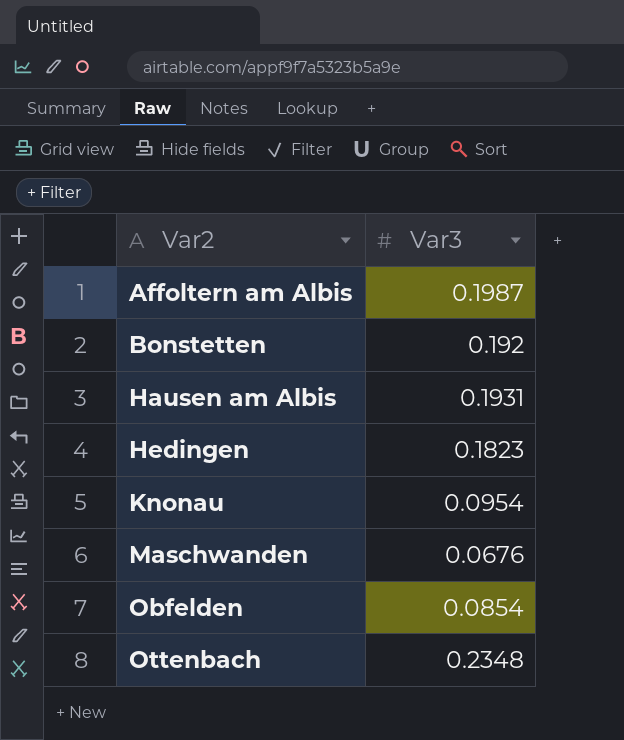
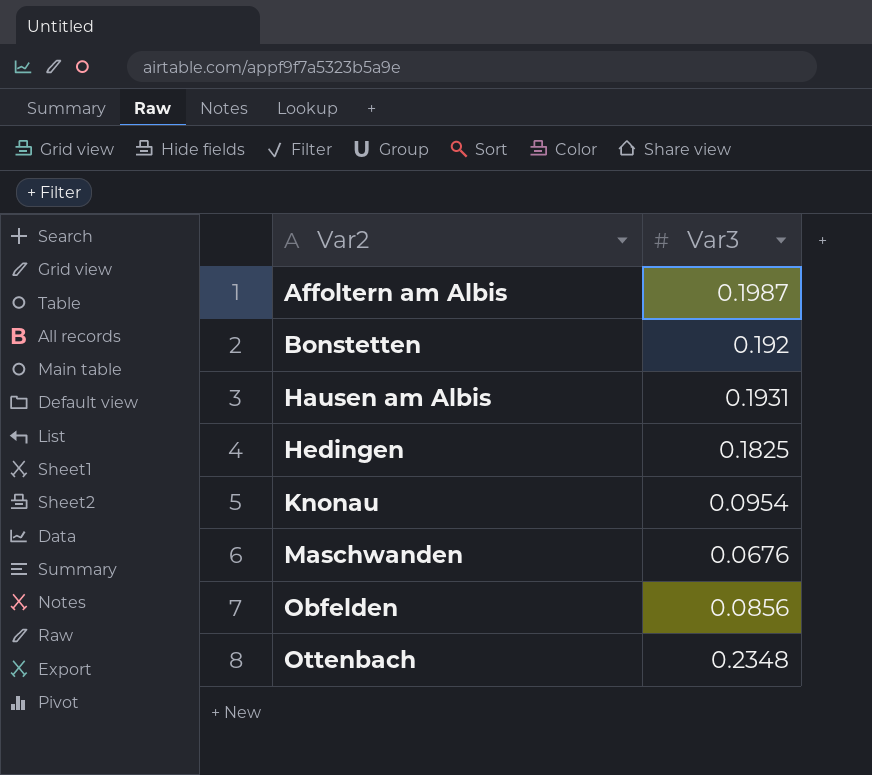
Hedingen | Var3: 0.1823 -> 0.1825
Obfelden | Var3: 0.0854 -> 0.0856

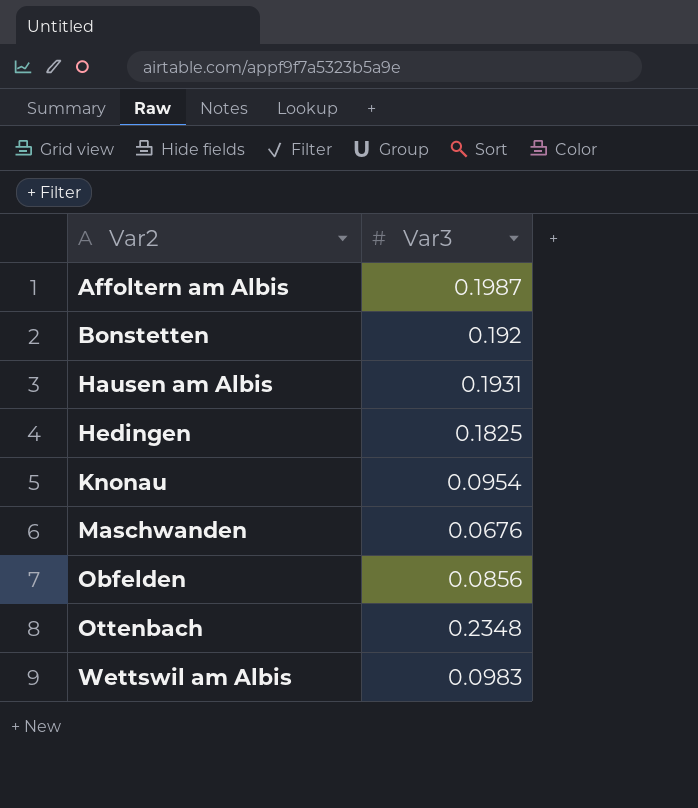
row Wettswil am Albis: none -> 0.0983

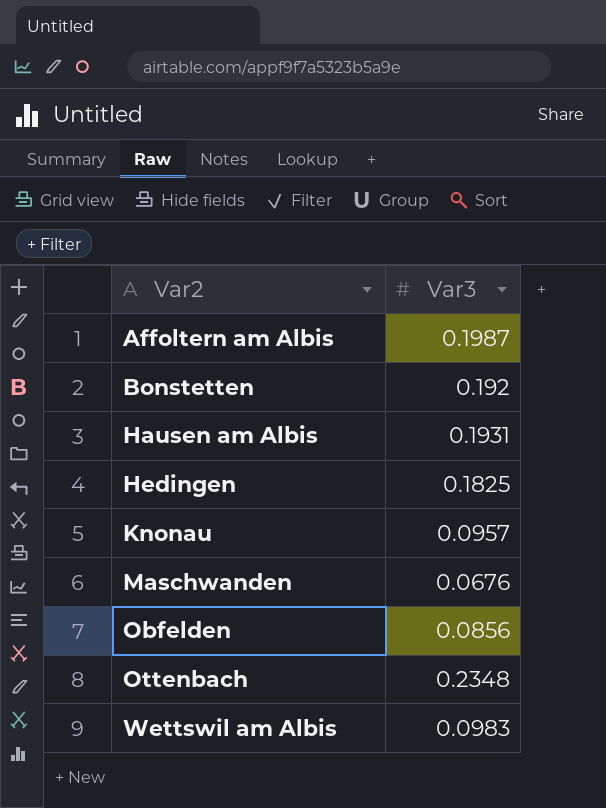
Knonau | Var3: 0.0954 -> 0.0957

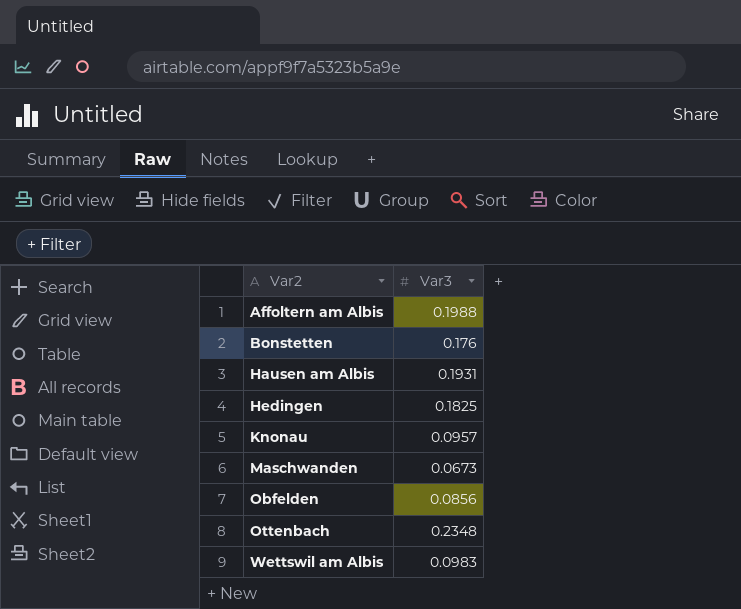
Affoltern am Albis | Var3: 0.1987 -> 0.1988
Bonstetten | Var3: 0.192 -> 0.176
Maschwanden | Var3: 0.0676 -> 0.0673

